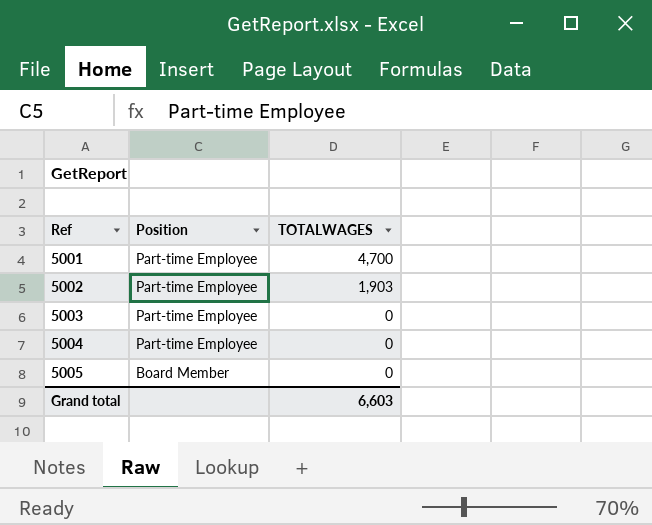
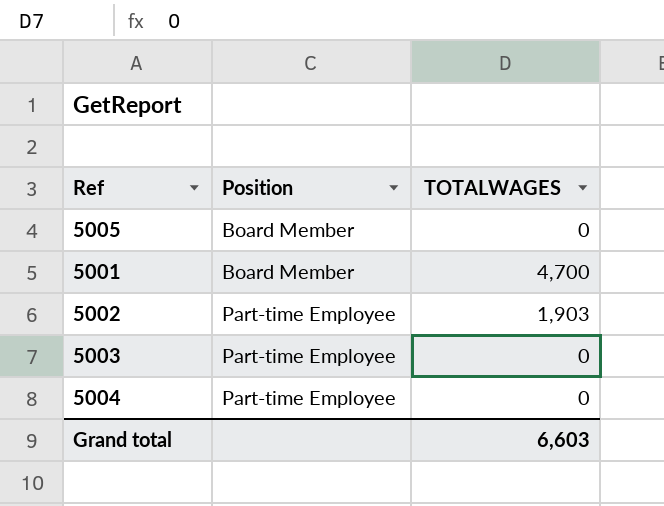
row order: Ref ascending -> Position ascending
5001 | Position: Part-time Employee -> Board Member

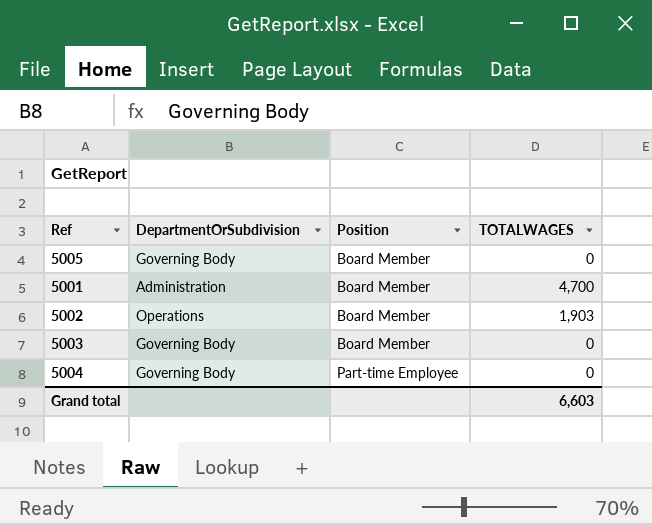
column DepartmentOrSubdivision | position: none -> 2
5002 | Position: Part-time Employee -> Board Member
5003 | Position: Part-time Employee -> Board Member

